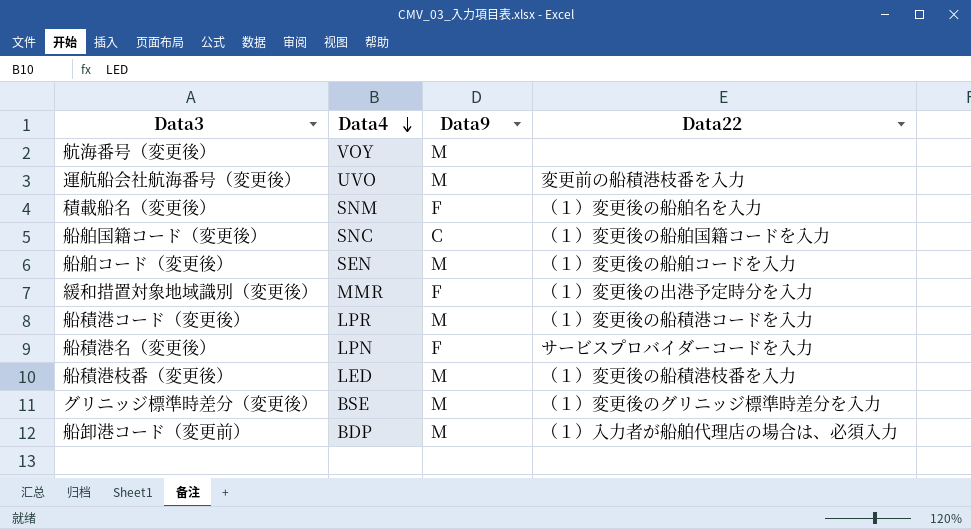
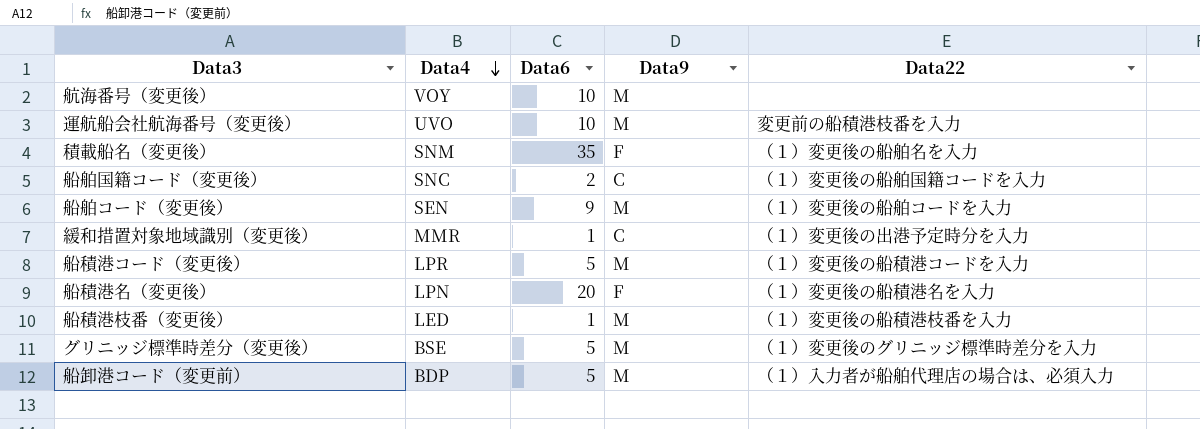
column Data6 | position: none -> 3
緩和措置対象地域識別（変更後） | Data9: F -> C
船積港名（変更後） | Data22: サービスプロバイダーコードを入力 -> （１）変更後の船積港名を入力

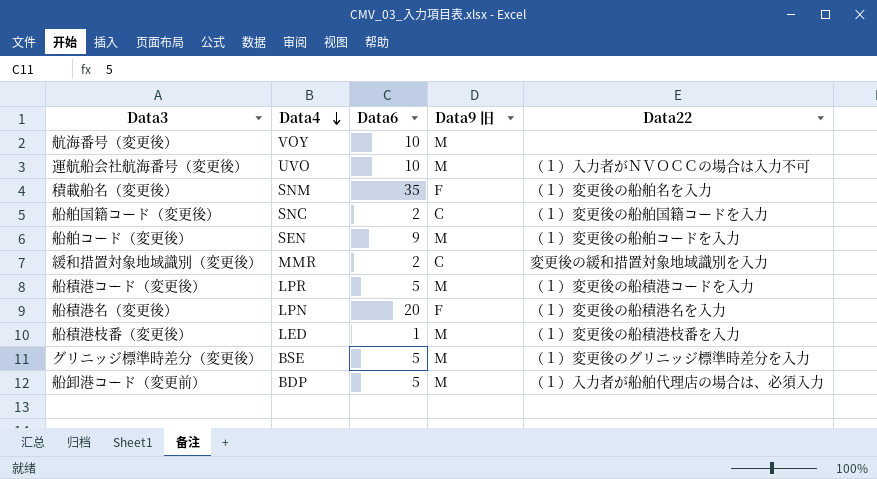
column name: Data9 -> Data9 旧
運航船会社航海番号（変更後） | Data22: 変更前の船積港枝番を入力 -> （１）入力者がＮＶＯＣＣの場合は入力不可
緩和措置対象地域識別（変更後） | Data6: 1 -> 2
緩和措置対象地域識別（変更後） | Data22: （１）変更後の出港予定時分を入力 -> 変更後の緩和措置対象地域識別を入力

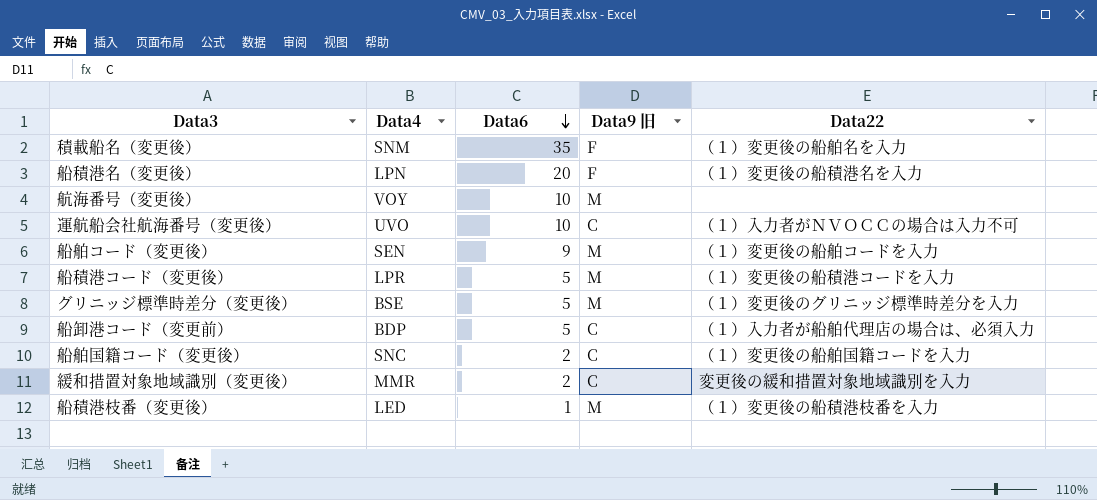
row order: Data4 descending -> Data6 descending
運航船会社航海番号（変更後） | Data9 旧: M -> C
船卸港コード（変更前） | Data9 旧: M -> C

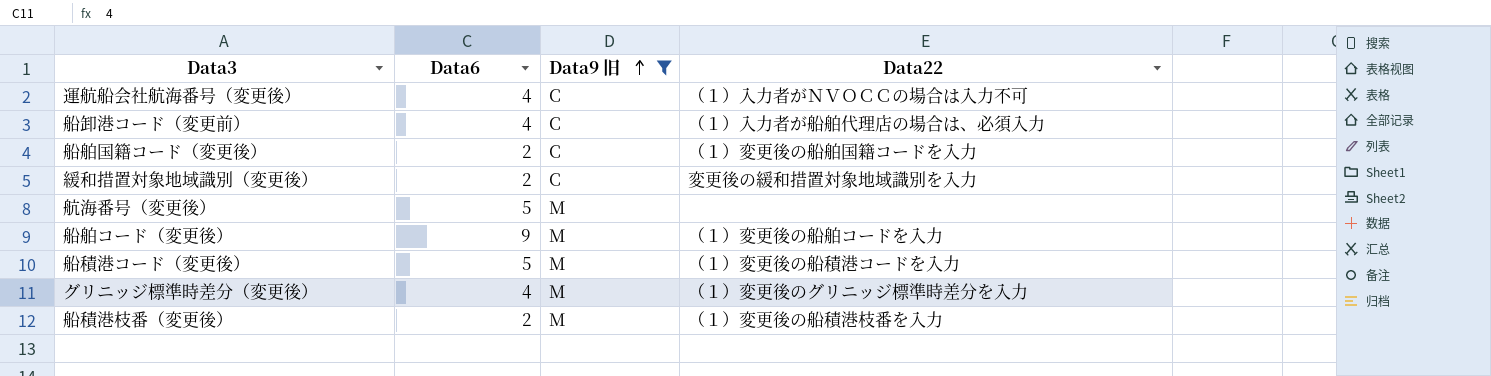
filter: none -> Data9 旧 != F
row order: Data6 descending -> Data9 旧 ascending
column Data4 | position: 2 -> none
運航船会社航海番号（変更後） | Data6: 10 -> 4
船卸港コード（変更前） | Data6: 5 -> 4
航海番号（変更後） | Data6: 10 -> 5
グリニッジ標準時差分（変更後） | Data6: 5 -> 4
船積港枝番（変更後） | Data6: 1 -> 2

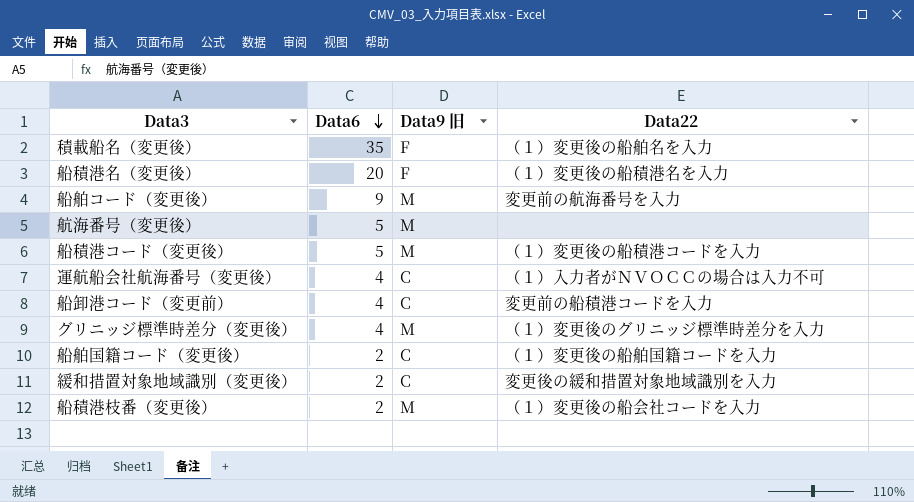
filter: Data9 旧 != F -> none
row order: Data9 旧 ascending -> Data6 descending
船舶コード（変更後） | Data22: （１）変更後の船舶コードを入力 -> 変更前の航海番号を入力
船卸港コード（変更前） | Data22: （１）入力者が船舶代理店の場合は、必須入力 -> 変更前の船積港コードを入力
船積港枝番（変更後） | Data22: （１）変更後の船積港枝番を入力 -> （１）変更後の船会社コードを入力

